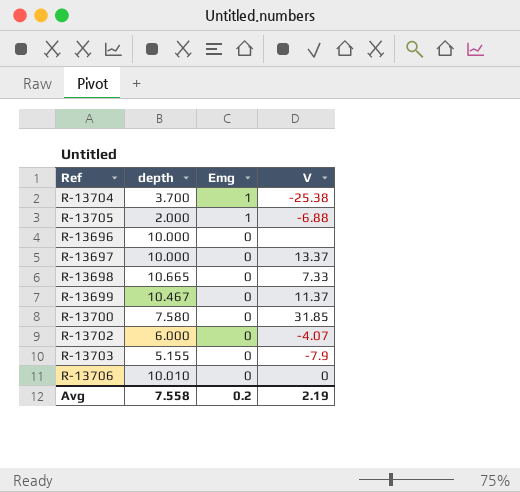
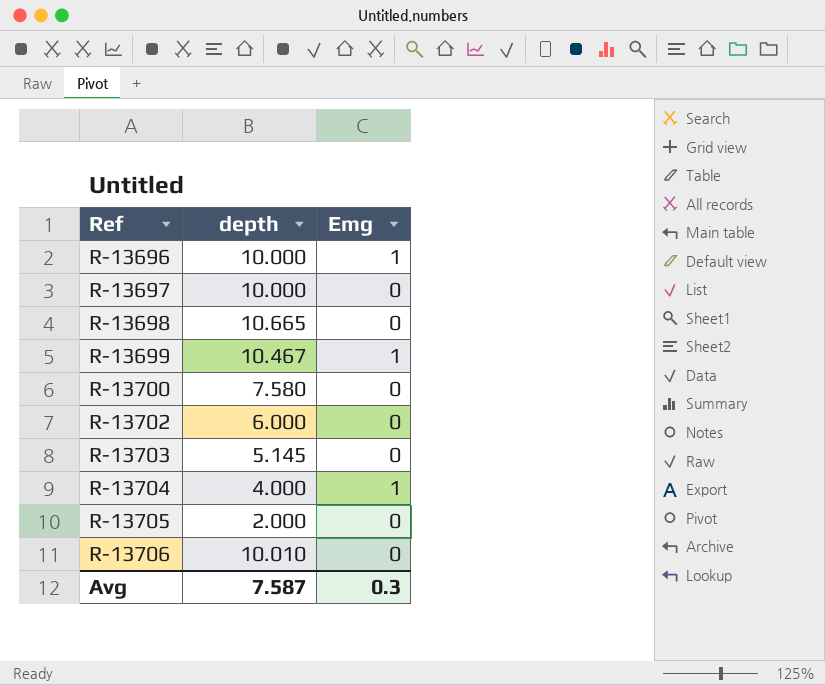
row order: Emg descending -> Ref ascending
column V | position: 4 -> none
R-13696 | Emg: 0 -> 1
R-13699 | Emg: 0 -> 1
R-13703 | depth: 5.155 -> 5.145
R-13704 | depth: 3.700 -> 4.000
R-13705 | Emg: 1 -> 0
Avg | depth: 7.558 -> 7.587
Avg | Emg: 0.2 -> 0.3

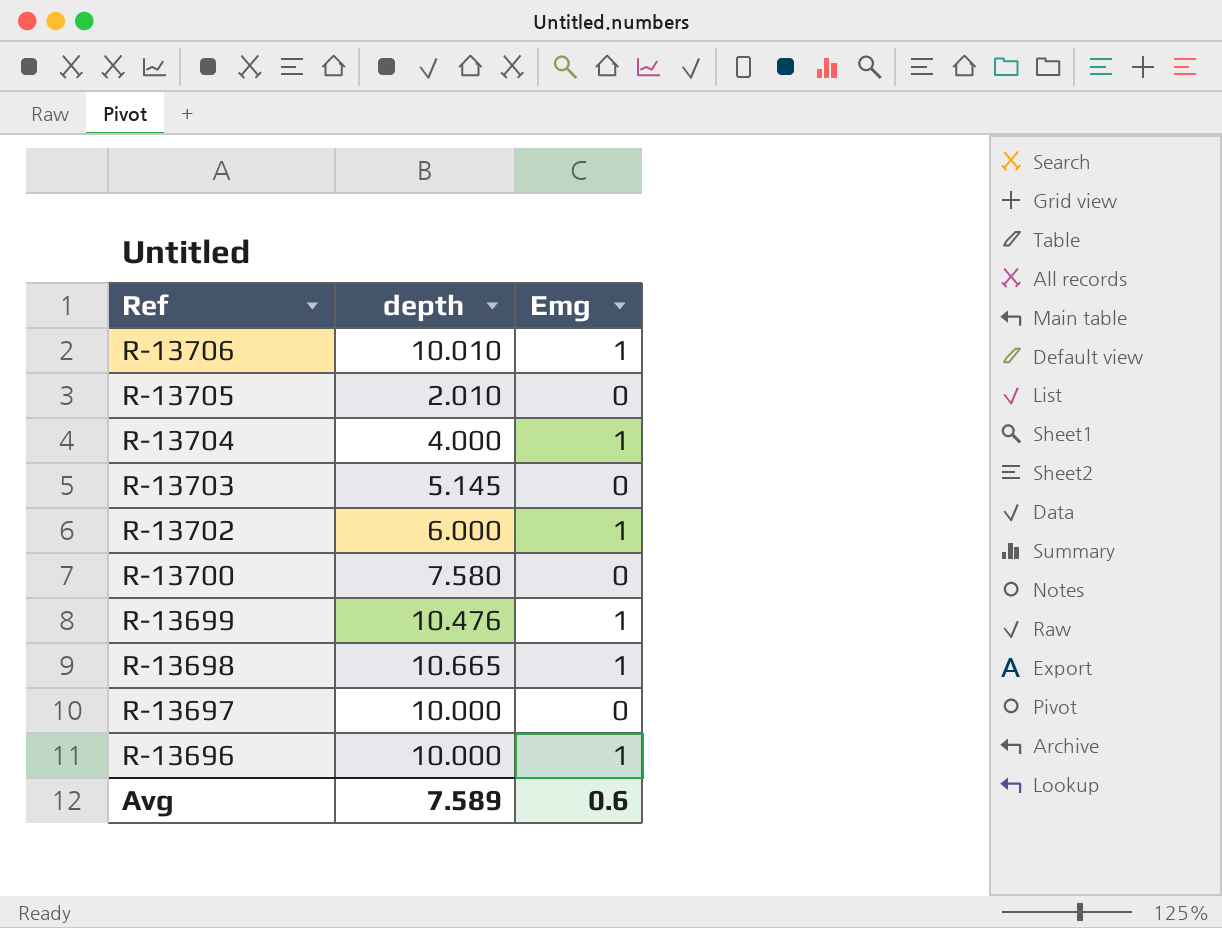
row order: Ref ascending -> Ref descending
R-13706 | Emg: 0 -> 1
R-13705 | depth: 2.000 -> 2.010
R-13702 | Emg: 0 -> 1
R-13699 | depth: 10.467 -> 10.476
R-13698 | Emg: 0 -> 1
Avg | depth: 7.587 -> 7.589
Avg | Emg: 0.3 -> 0.6

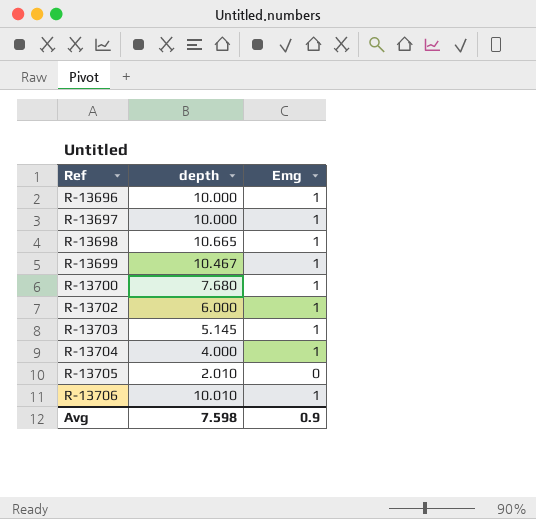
row order: Ref descending -> Ref ascending
R-13697 | Emg: 0 -> 1
R-13699 | depth: 10.476 -> 10.467
R-13700 | depth: 7.580 -> 7.680
R-13700 | Emg: 0 -> 1
R-13703 | Emg: 0 -> 1
Avg | depth: 7.589 -> 7.598
Avg | Emg: 0.6 -> 0.9

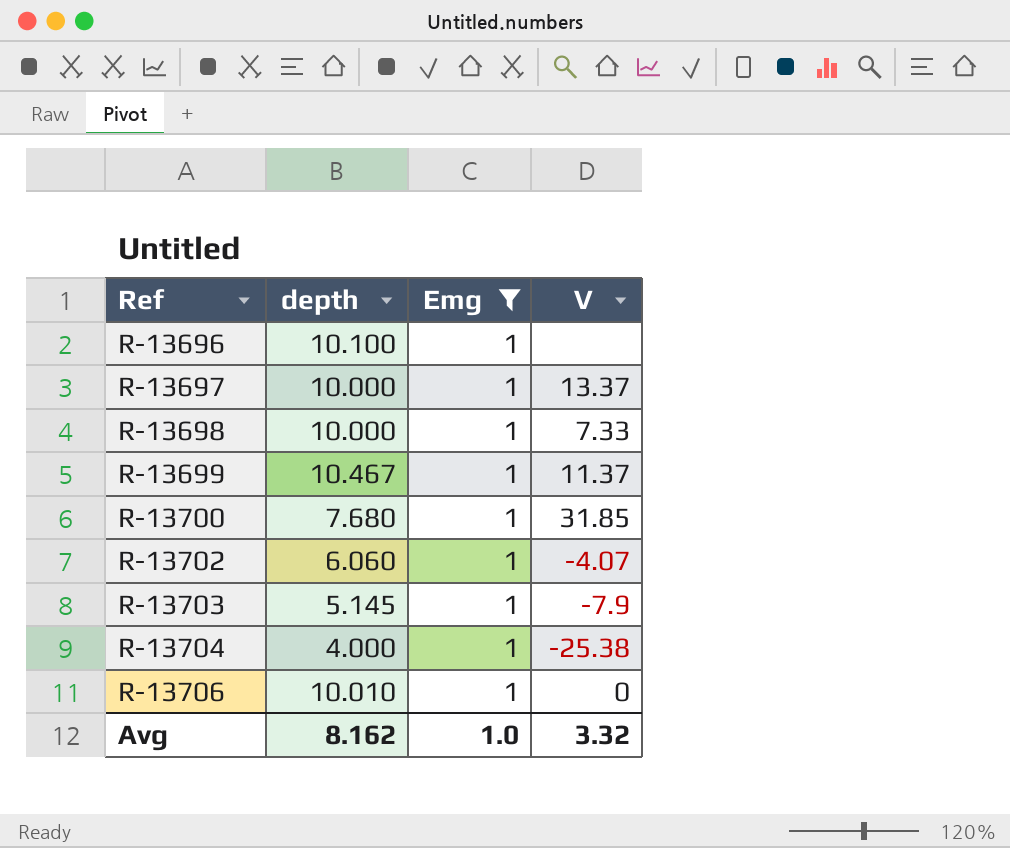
filter: none -> Emg = 1
column V | position: none -> 4
R-13696 | depth: 10.000 -> 10.100
R-13698 | depth: 10.665 -> 10.000
R-13702 | depth: 6.000 -> 6.060
Avg | depth: 7.598 -> 8.162
Avg | Emg: 0.9 -> 1.0

